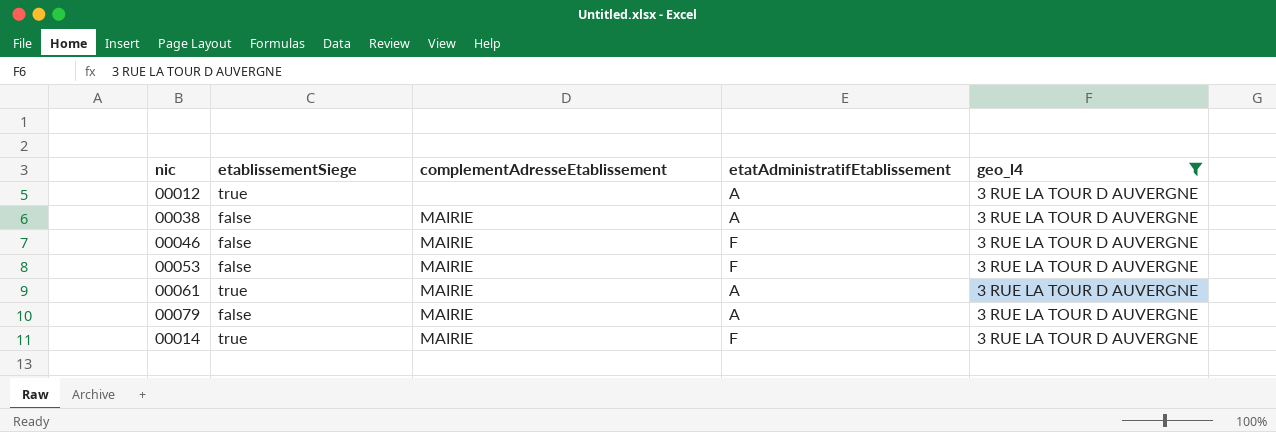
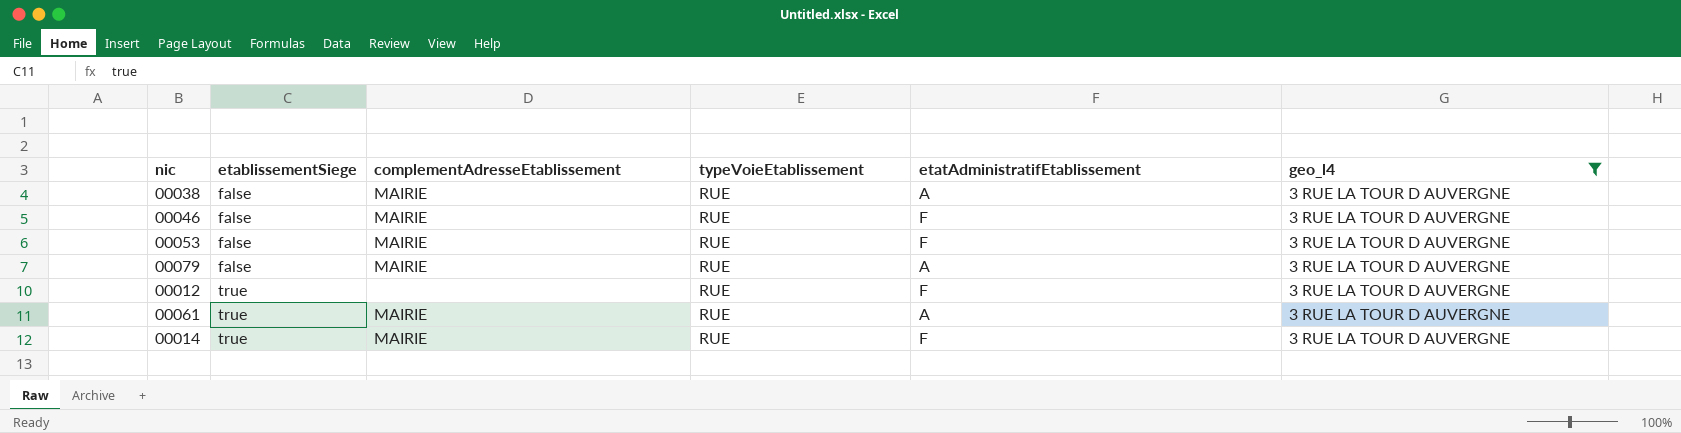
row order: none -> etablissementSiege ascending
column typeVoieEtablissement | position: none -> 4
00012 | etatAdministratifEtablissement: A -> F

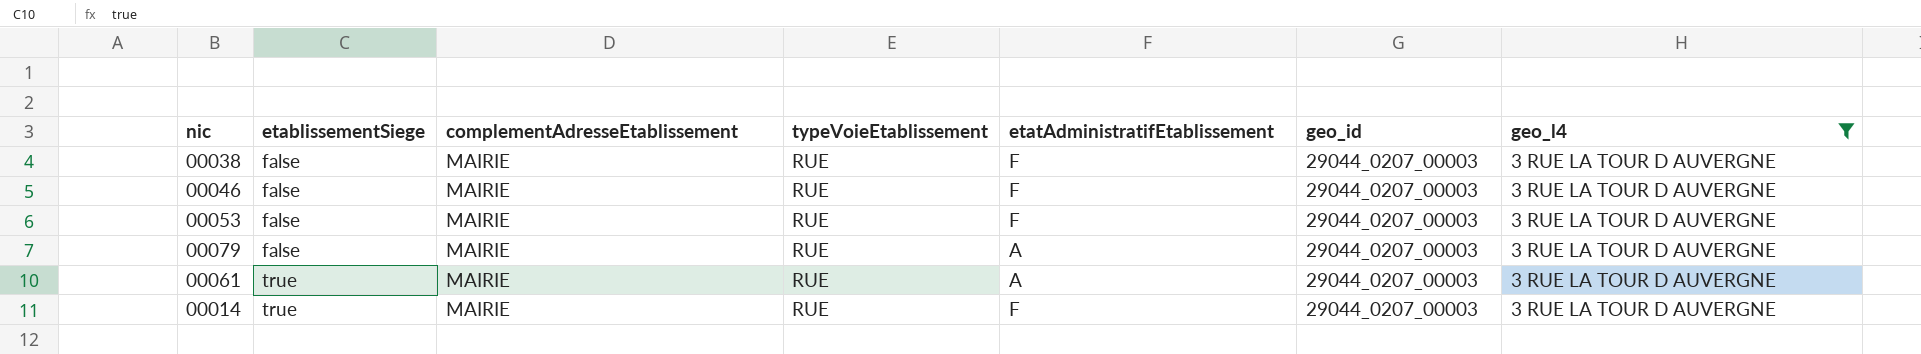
column geo_id | position: none -> 6
row 00012: true | none | RUE | F | 3 RUE LA TOUR D AUVERGNE -> none
00038 | etatAdministratifEtablissement: A -> F

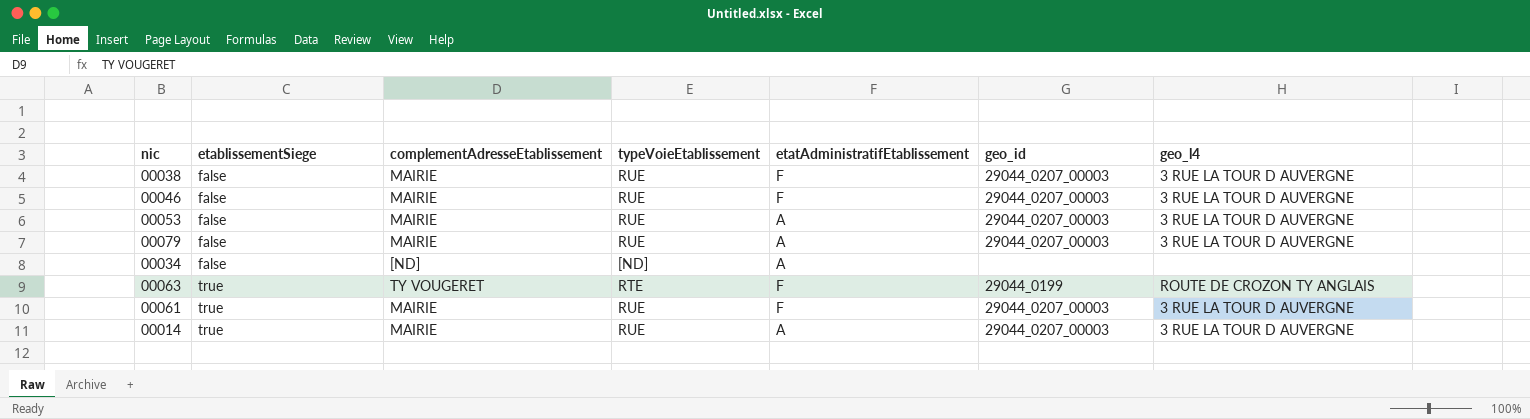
filter: geo_l4 = 3 RUE LA TOUR D AUVERGNE -> none
00053 | etatAdministratifEtablissement: F -> A
00061 | etatAdministratifEtablissement: A -> F
00014 | etatAdministratifEtablissement: F -> A

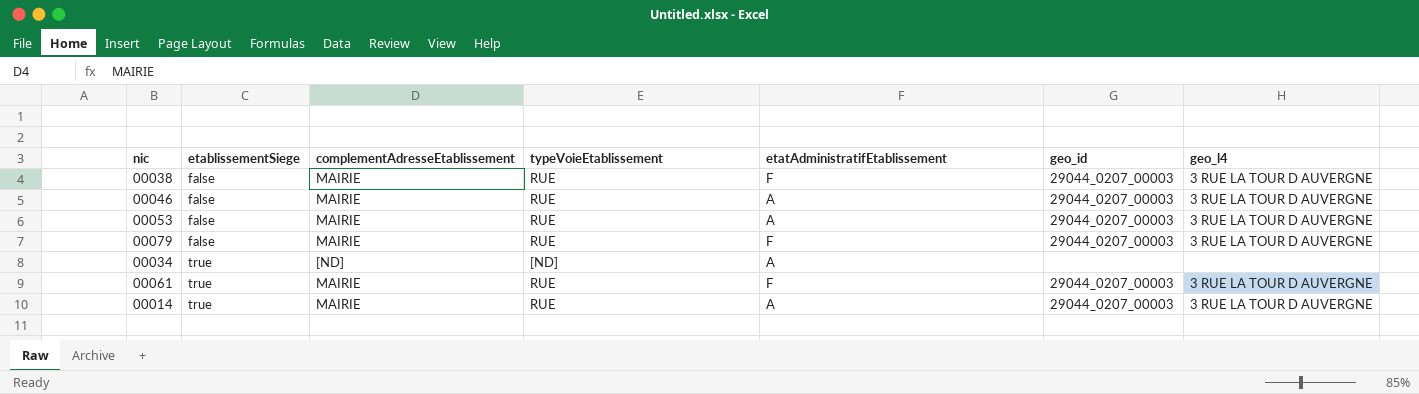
row 00063: true | TY VOUGERET | RTE | F | 29044_0199 | ROUTE DE CROZON TY ANGLAIS -> none
00046 | etatAdministratifEtablissement: F -> A
00079 | etatAdministratifEtablissement: A -> F
00034 | etablissementSiege: false -> true

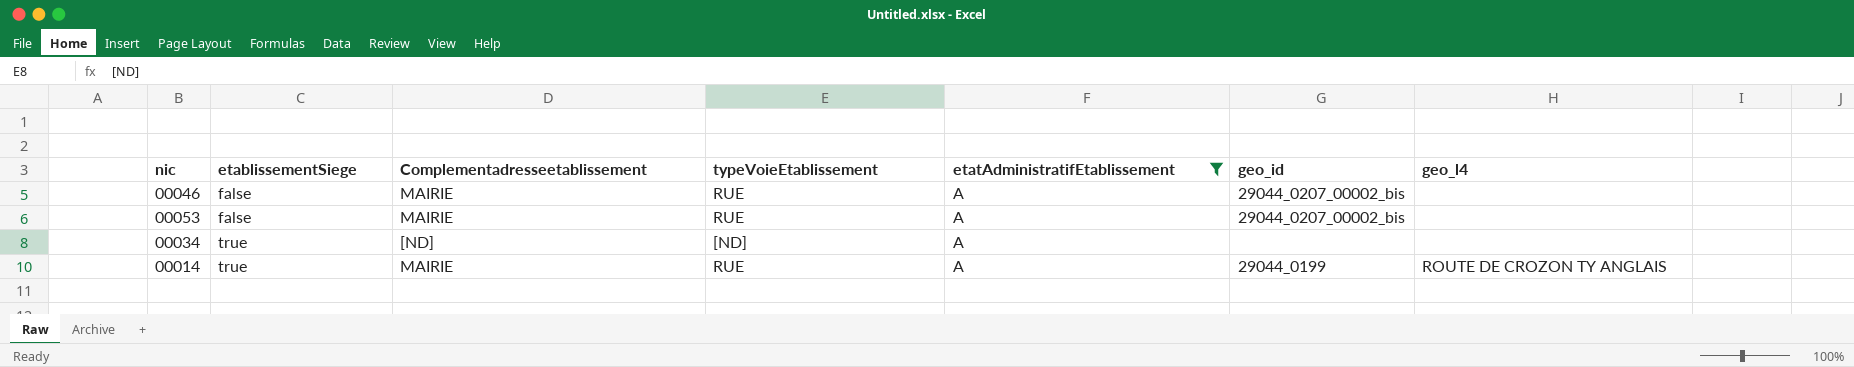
filter: none -> etatAdministratifEtablissement = A
column name: complementAdresseEtablissement -> Complementadresseetablissement
00046 | geo_id: 29044_0207_00003 -> 29044_0207_00002_bis
00046 | geo_l4: 3 RUE LA TOUR D AUVERGNE -> none
00053 | geo_id: 29044_0207_00003 -> 29044_0207_00002_bis
00053 | geo_l4: 3 RUE LA TOUR D AUVERGNE -> none
00014 | geo_id: 29044_0207_00003 -> 29044_0199
00014 | geo_l4: 3 RUE LA TOUR D AUVERGNE -> ROUTE DE CROZON TY ANGLAIS

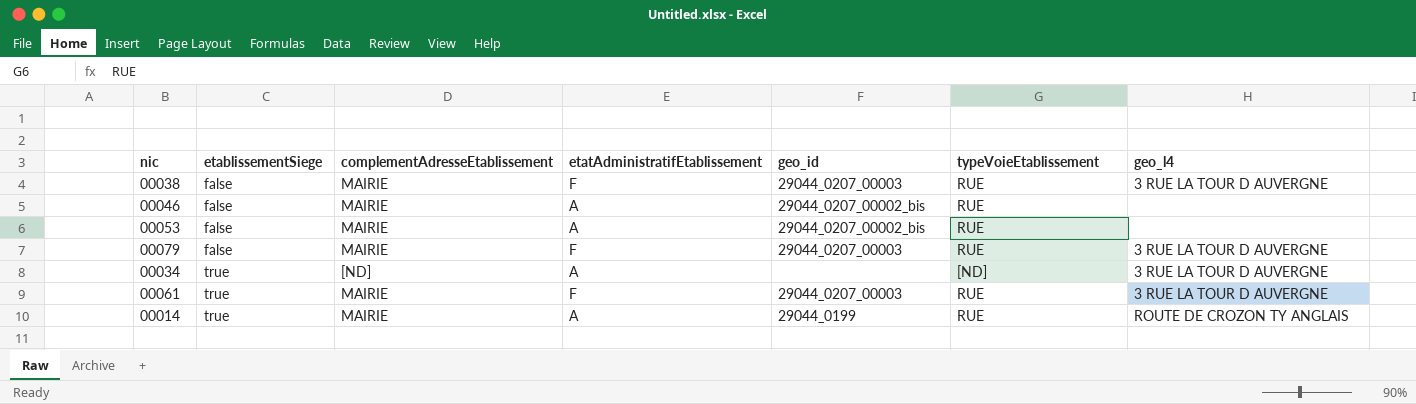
filter: etatAdministratifEtablissement = A -> none
column name: Complementadresseetablissement -> complementAdresseEtablissement
column typeVoieEtablissement | position: 4 -> 6
00034 | geo_l4: none -> 3 RUE LA TOUR D AUVERGNE

